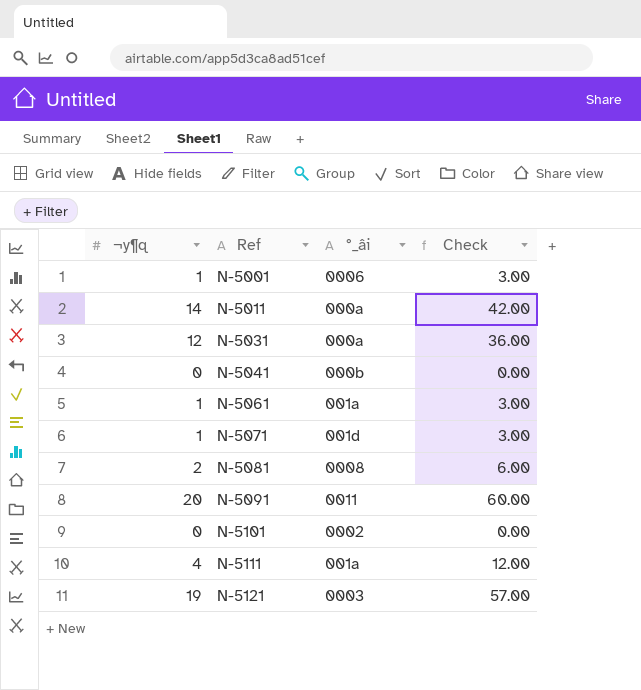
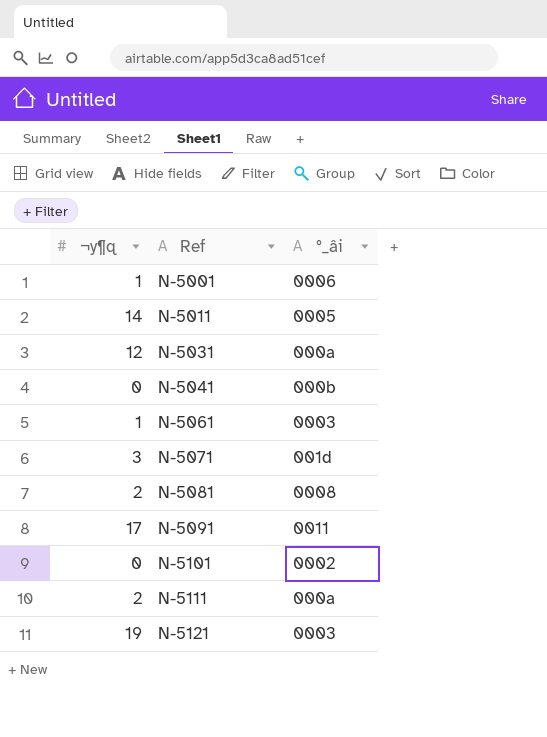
column Check | formula: [¬y¶q] * 3 -> none
N-5011 | °_âi: 000a -> 0005
N-5061 | °_âi: 001a -> 0003
N-5071 | ¬y¶q: 1 -> 3
N-5091 | ¬y¶q: 20 -> 17
N-5111 | ¬y¶q: 4 -> 2
N-5111 | °_âi: 001a -> 000a

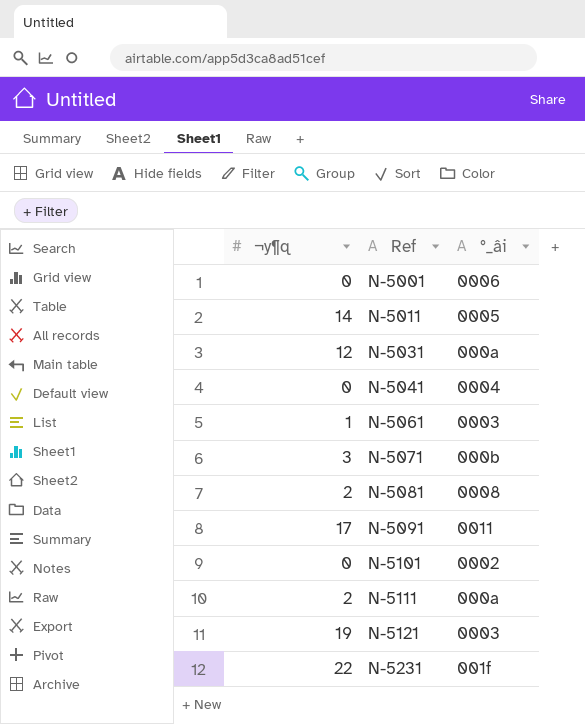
N-5001 | ¬y¶q: 1 -> 0
N-5041 | °_âi: 000b -> 0004
N-5071 | °_âi: 001d -> 000b
row N-5231: none -> 22 | 001f

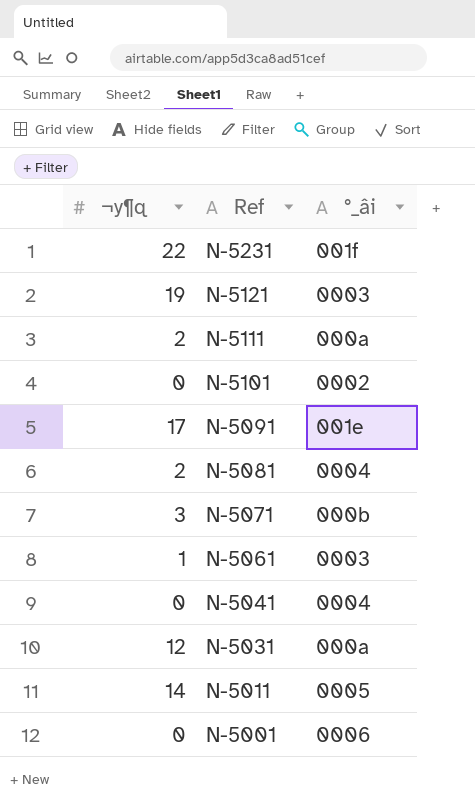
row order: Ref ascending -> Ref descending
N-5091 | °_âi: 0011 -> 001e
N-5081 | °_âi: 0008 -> 0004

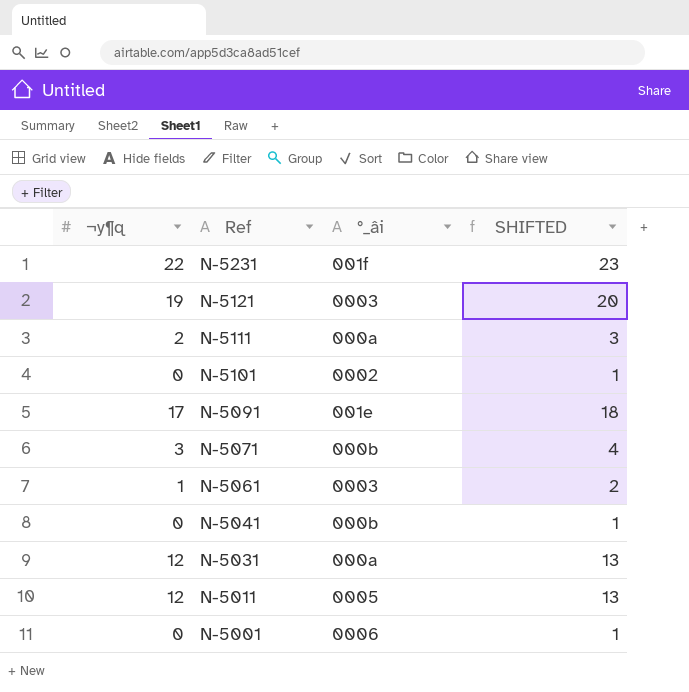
column SHIFTED | formula: none -> [¬y¶q] + 1
row N-5081: 2 | 0004 -> none
N-5041 | °_âi: 0004 -> 000b
N-5011 | ¬y¶q: 14 -> 12

